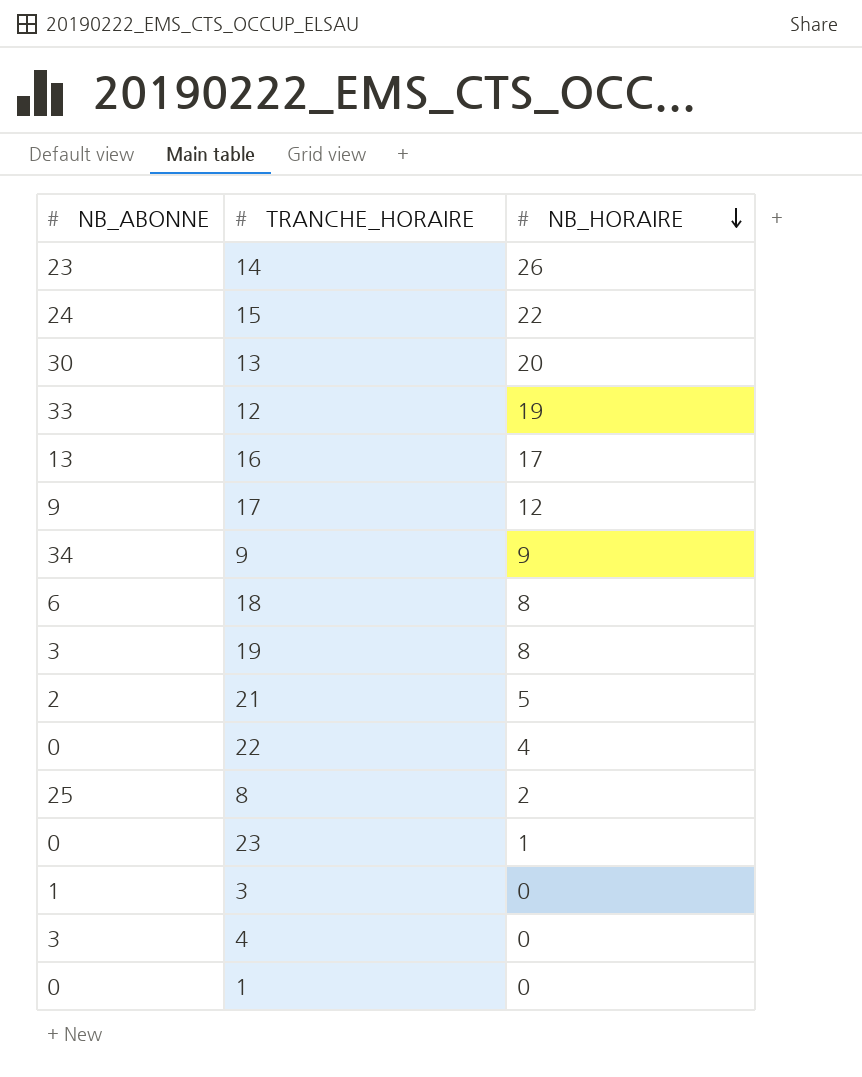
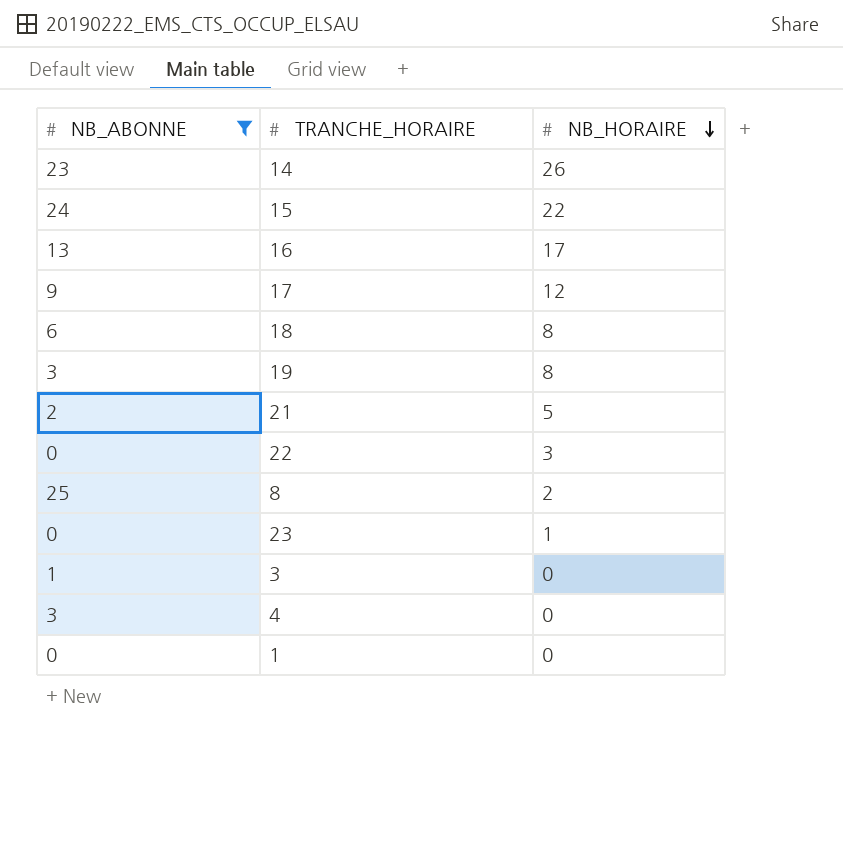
filter: none -> NB_ABONNE <= 25
22 | NB_HORAIRE: 4 -> 3

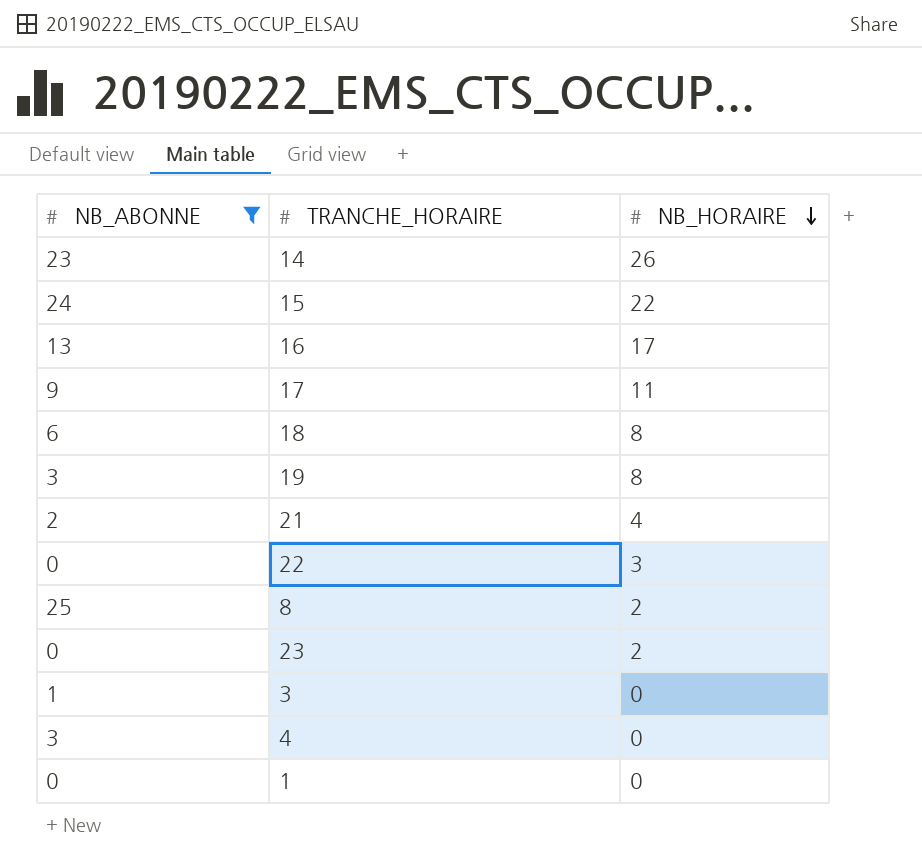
17 | NB_HORAIRE: 12 -> 11
21 | NB_HORAIRE: 5 -> 4
23 | NB_HORAIRE: 1 -> 2

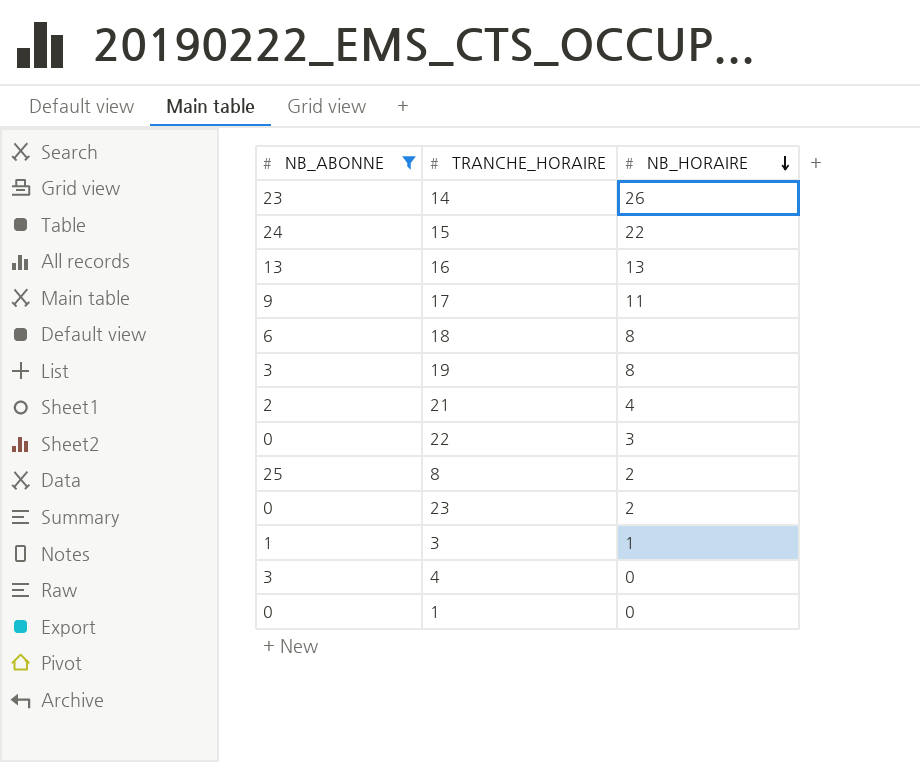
16 | NB_HORAIRE: 17 -> 13
3 | NB_HORAIRE: 0 -> 1

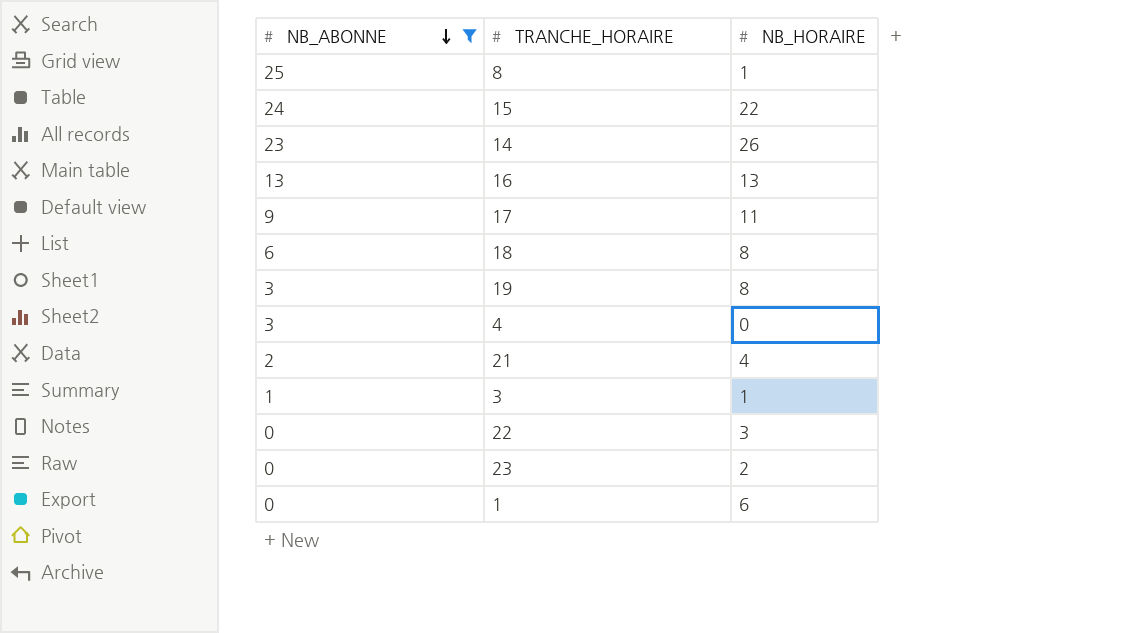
row order: NB_HORAIRE descending -> NB_ABONNE descending
8 | NB_HORAIRE: 2 -> 1
1 | NB_HORAIRE: 0 -> 6

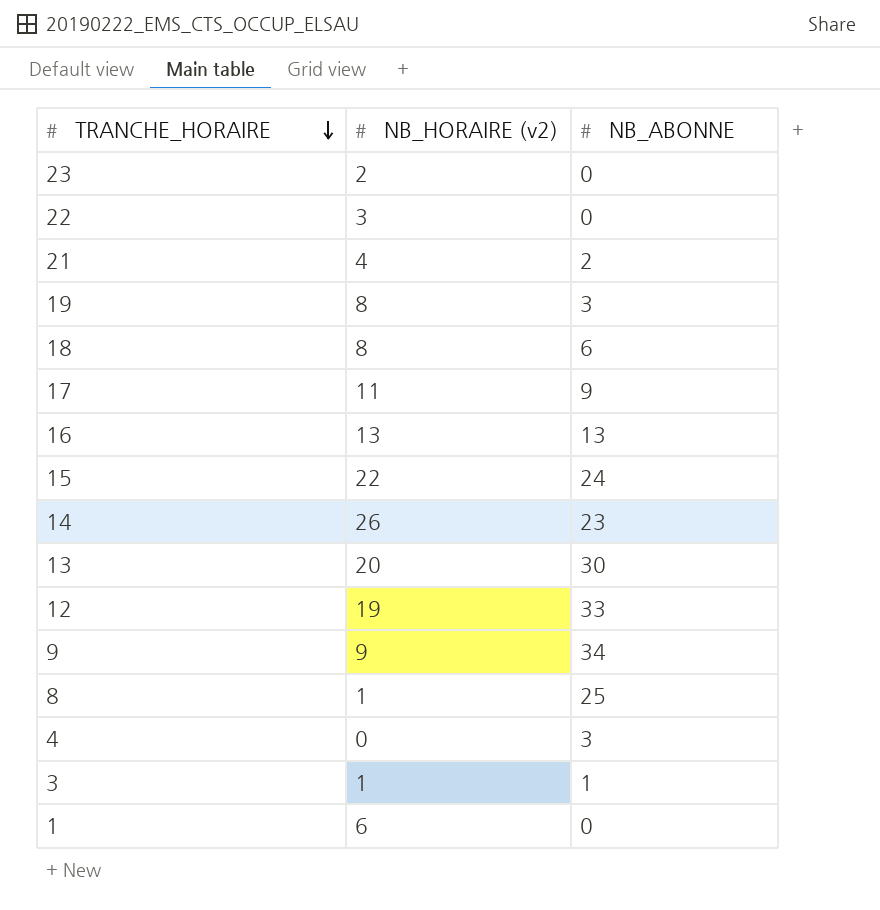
filter: NB_ABONNE <= 25 -> none
row order: NB_ABONNE descending -> TRANCHE_HORAIRE descending
column name: NB_HORAIRE -> NB_HORAIRE (v2)
column NB_ABONNE | position: 1 -> 3

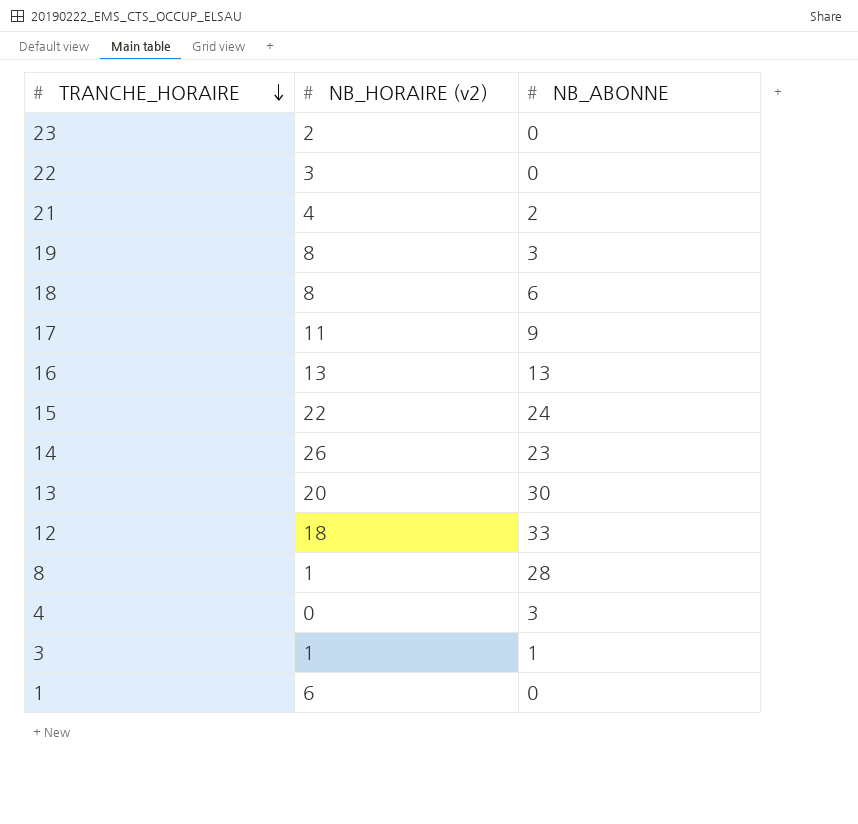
row 9: 9 | 34 -> none
12 | NB_HORAIRE (v2): 19 -> 18
8 | NB_ABONNE: 25 -> 28

